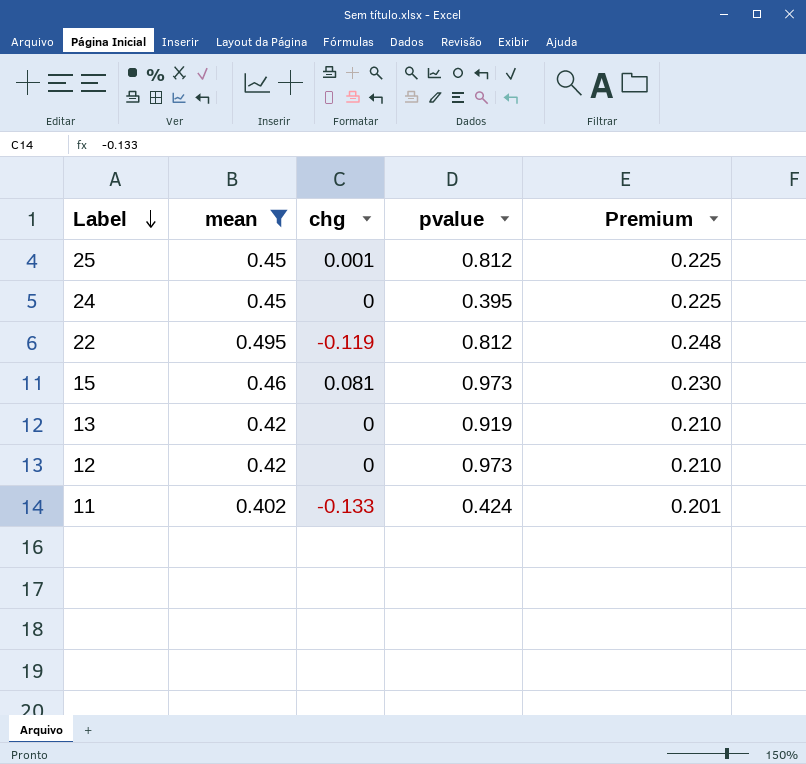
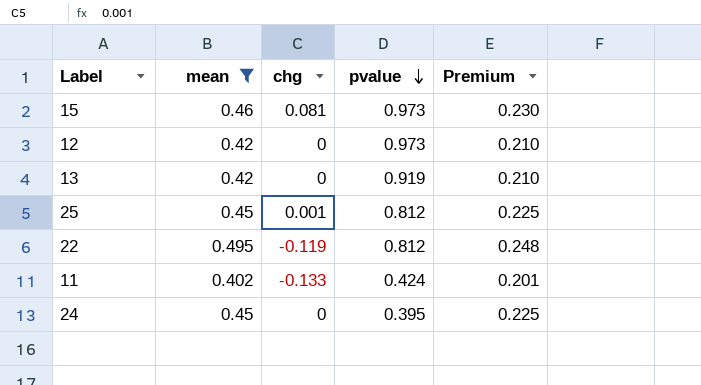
row order: Label descending -> pvalue descending

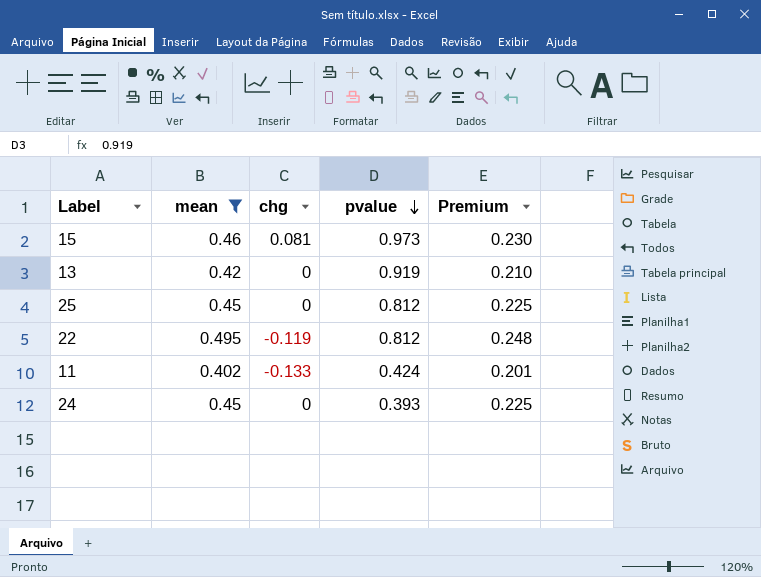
row 12: 0.42 | 0 | 0.973 | 0.210 -> none
25 | chg: 0.001 -> 0
24 | pvalue: 0.395 -> 0.393

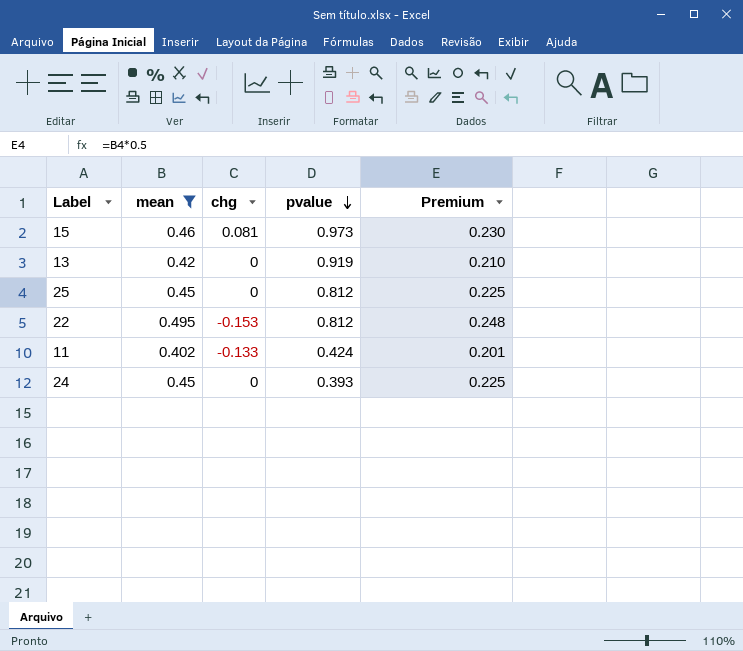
22 | chg: -0.119 -> -0.153

